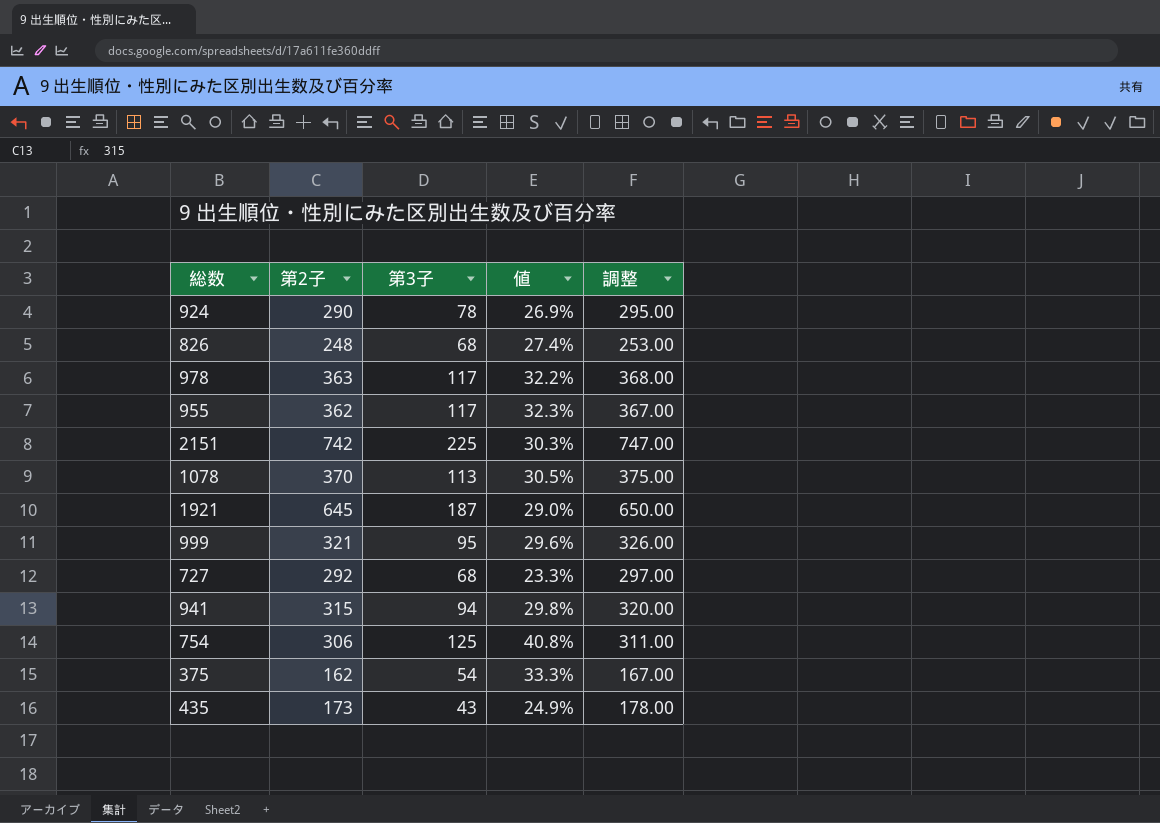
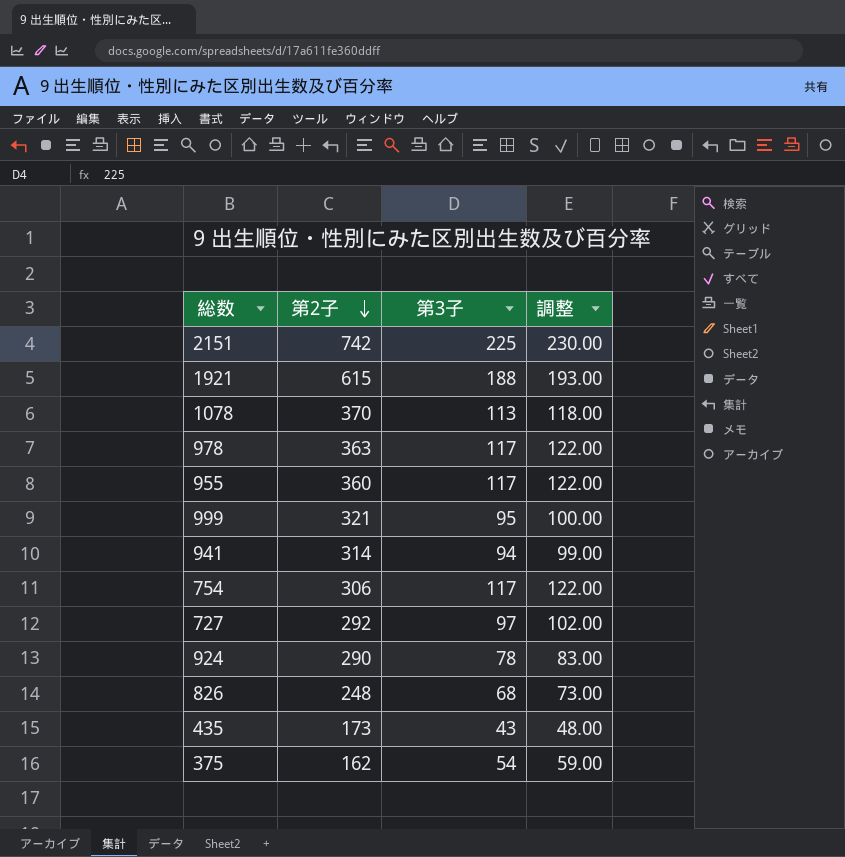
row order: none -> 第2子 descending
column 値 | formula: [第3子] / [第2子] -> none
column 調整 | formula: [第2子] + 5 -> [第3子] + 5
1921 | 第2子: 645 -> 615
1921 | 第3子: 187 -> 188
955 | 第2子: 362 -> 360
941 | 第2子: 315 -> 314
754 | 第3子: 125 -> 117
727 | 第3子: 68 -> 97

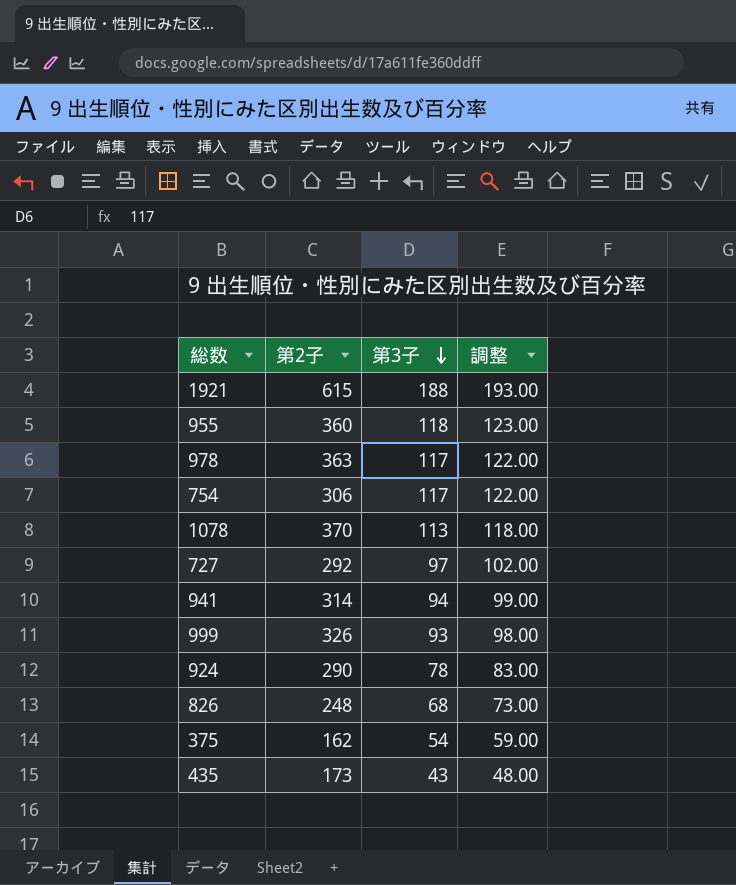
row order: 第2子 descending -> 第3子 descending
row 2151: 742 | 225 | 230.00 -> none
955 | 第3子: 117 -> 118
955 | 調整: 122.00 -> 123.00
999 | 第2子: 321 -> 326
999 | 第3子: 95 -> 93
999 | 調整: 100.00 -> 98.00

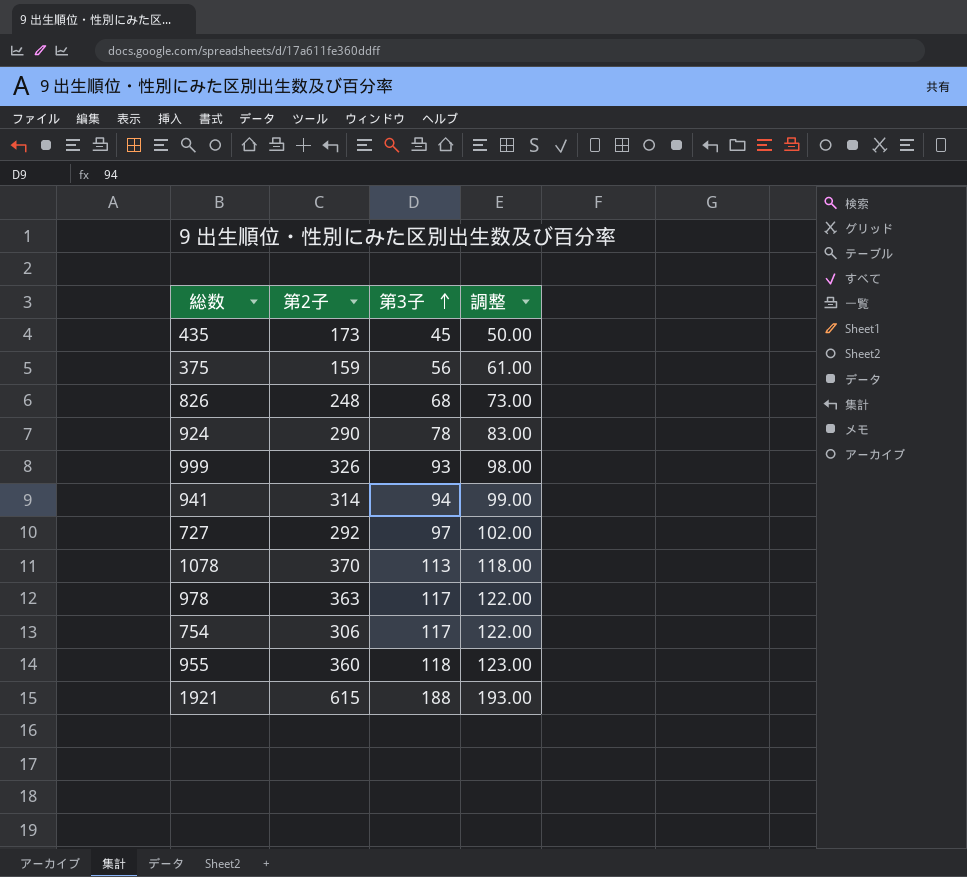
row order: 第3子 descending -> 第3子 ascending
435 | 第3子: 43 -> 45
435 | 調整: 48.00 -> 50.00
375 | 第2子: 162 -> 159
375 | 第3子: 54 -> 56
375 | 調整: 59.00 -> 61.00

